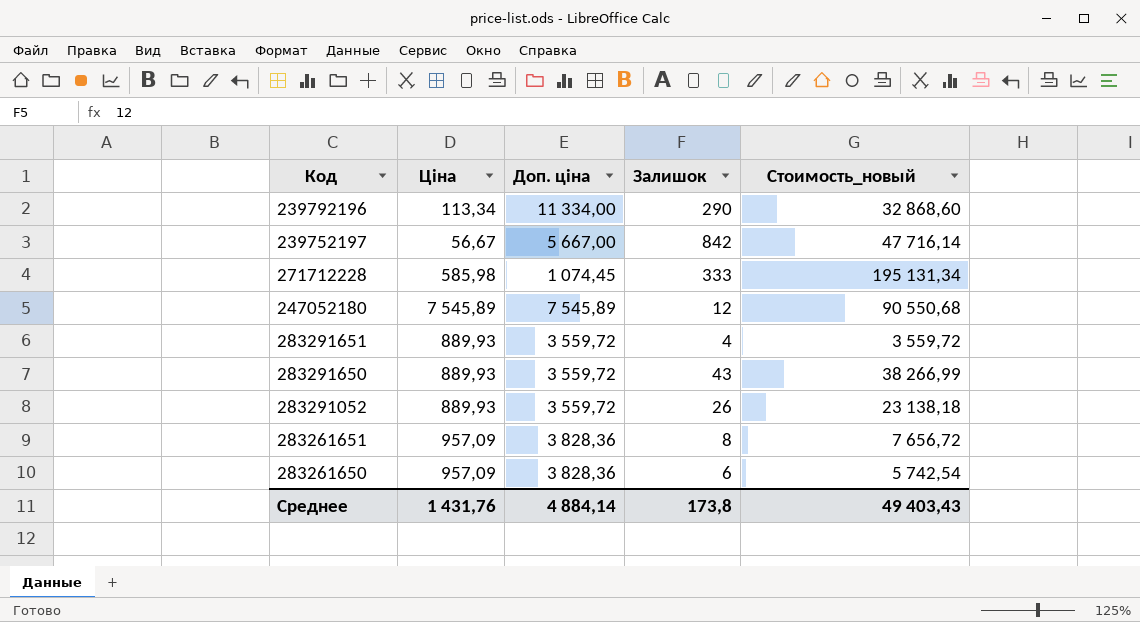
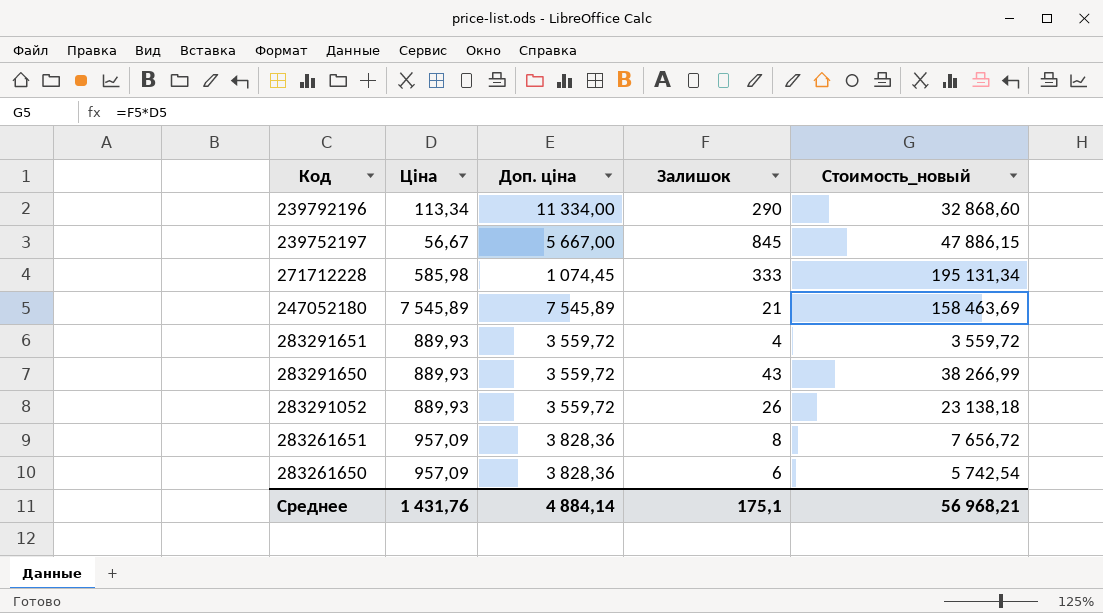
239752197 | Залишок: 842 -> 845
239752197 | Стоимость_новый: 47 716,14 -> 47 886,15
247052180 | Залишок: 12 -> 21
247052180 | Стоимость_новый: 90 550,68 -> 158 463,69
Среднее | Залишок: 173,8 -> 175,1
Среднее | Стоимость_новый: 49 403,43 -> 56 968,21

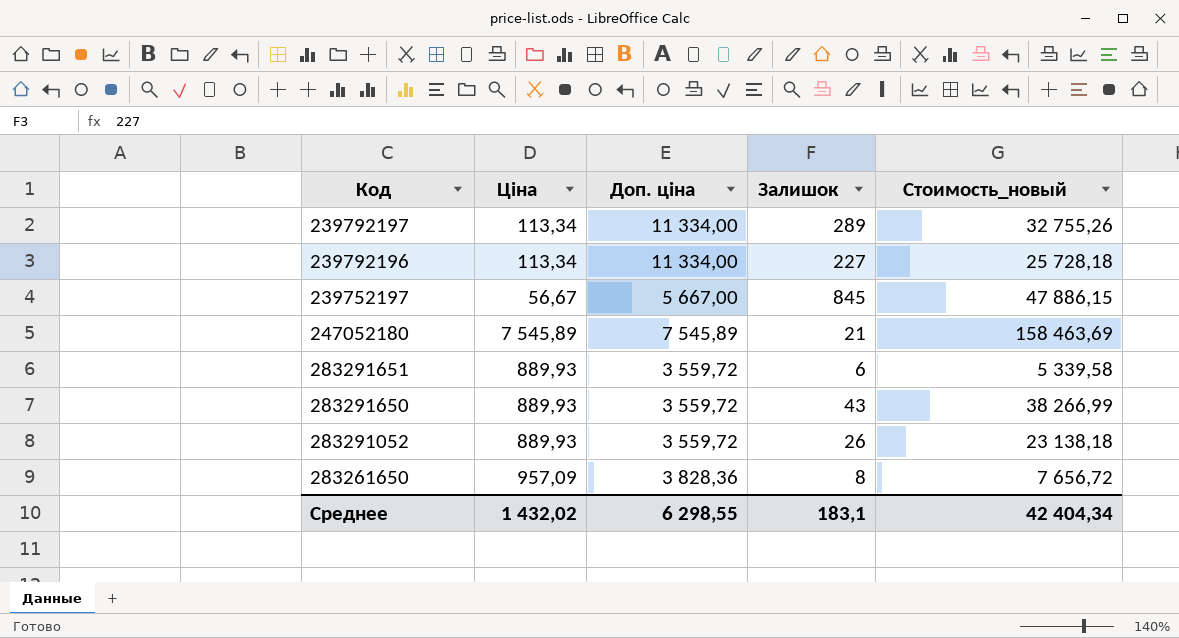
row 271712228: 585,98 | 1 074,45 | 333 | 195 131,34 -> none
row 283261651: 957,09 | 3 828,36 | 8 | 7 656,72 -> none
row 239792197: none -> 113,34 | 11 334,00 | 289 | 32 755,26
239792196 | Залишок: 290 -> 227
239792196 | Стоимость_новый: 32 868,60 -> 25 728,18
283291651 | Залишок: 4 -> 6
283291651 | Стоимость_новый: 3 559,72 -> 5 339,58
283261650 | Залишок: 6 -> 8
283261650 | Стоимость_новый: 5 742,54 -> 7 656,72
Среднее | Ціна: 1 431,76 -> 1 432,02
Среднее | Доп. ціна: 4 884,14 -> 6 298,55
Среднее | Залишок: 175,1 -> 183,1
Среднее | Стоимость_новый: 56 968,21 -> 42 404,34

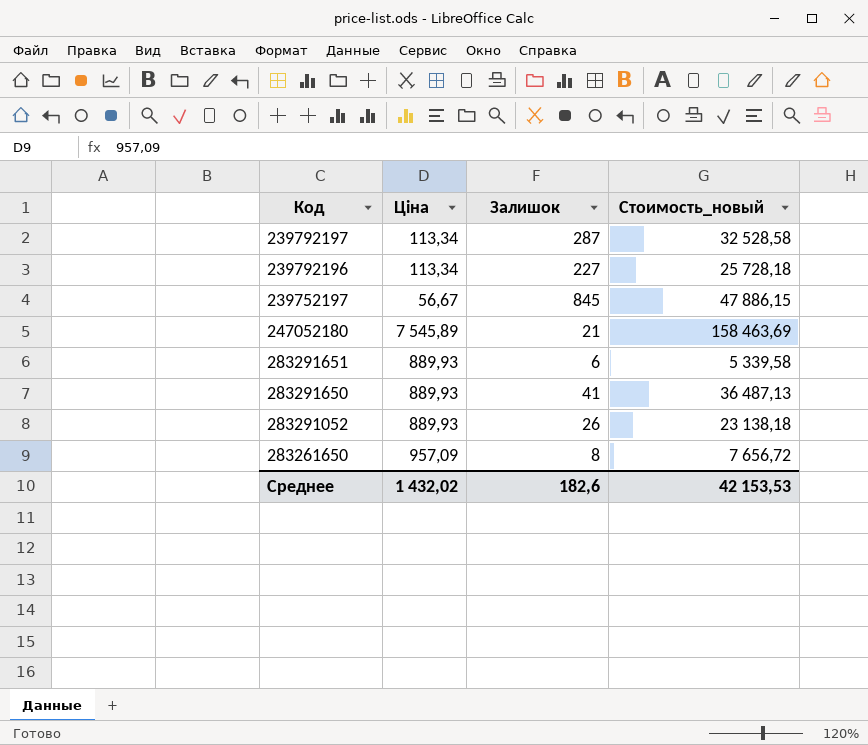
column Доп. ціна | position: 3 -> none
239792197 | Залишок: 289 -> 287
239792197 | Стоимость_новый: 32 755,26 -> 32 528,58
283291650 | Залишок: 43 -> 41
283291650 | Стоимость_новый: 38 266,99 -> 36 487,13
Среднее | Залишок: 183,1 -> 182,6
Среднее | Стоимость_новый: 42 404,34 -> 42 153,53

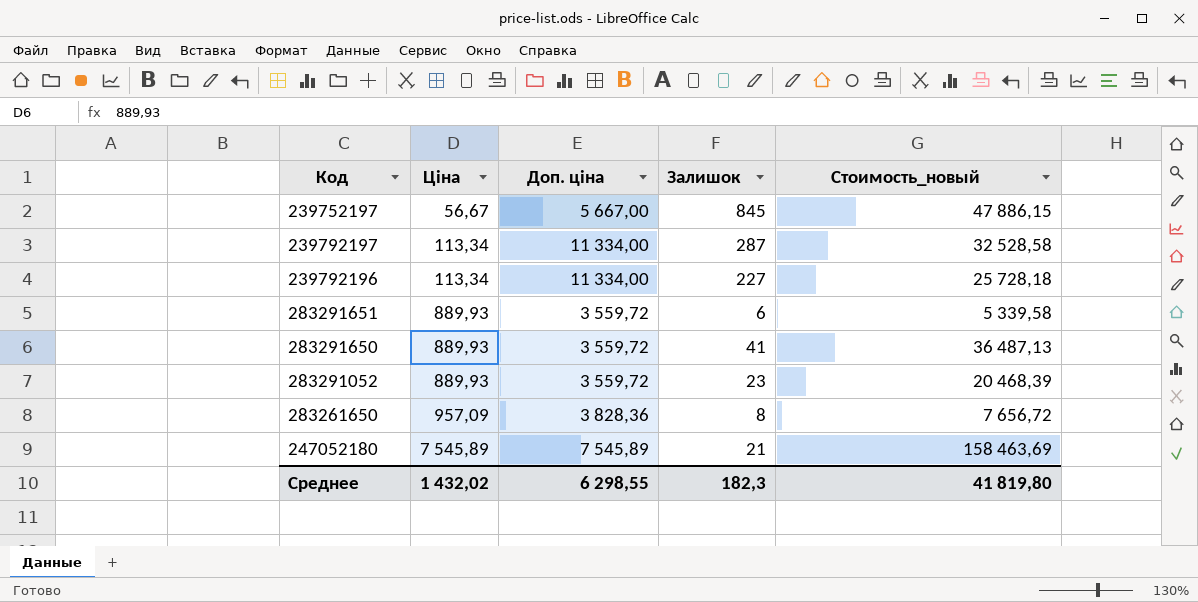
row order: none -> Ціна ascending
column Доп. ціна | position: none -> 3
283291052 | Залишок: 26 -> 23
283291052 | Стоимость_новый: 23 138,18 -> 20 468,39
Среднее | Залишок: 182,6 -> 182,3
Среднее | Стоимость_новый: 42 153,53 -> 41 819,80

